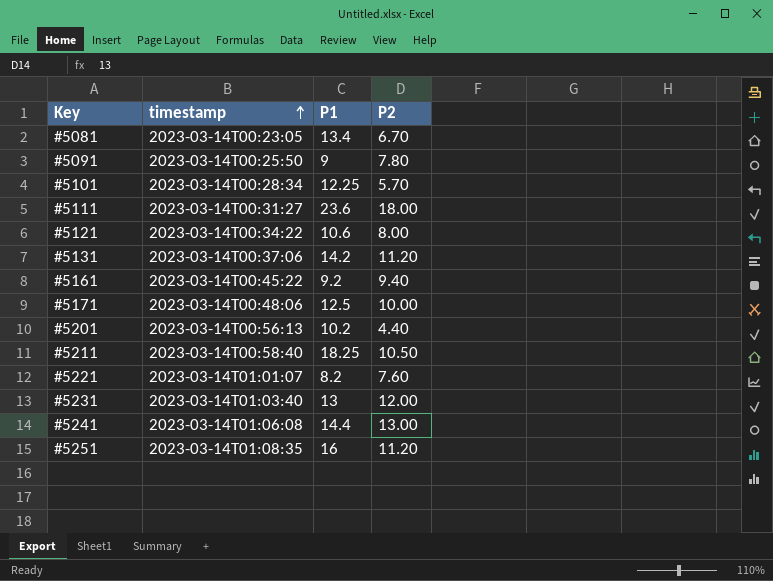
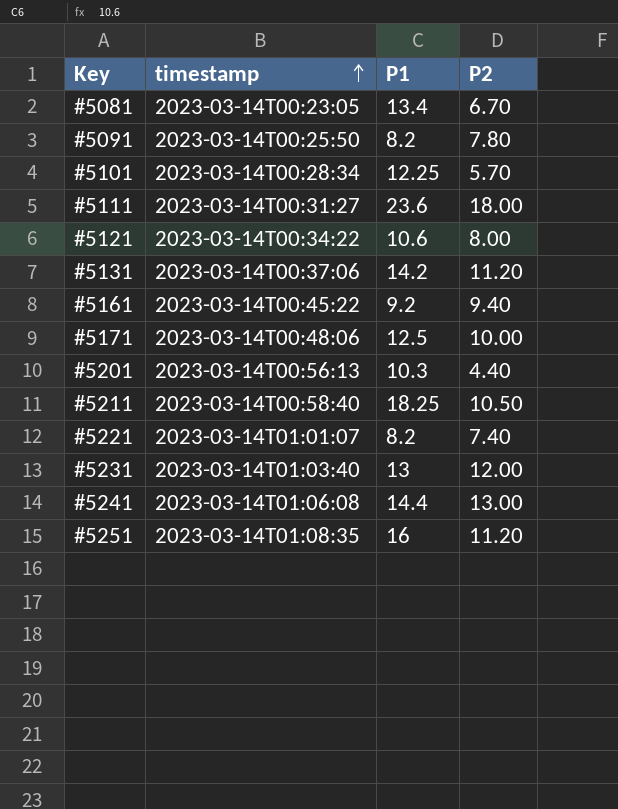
#5091 | P1: 9 -> 8.2
#5201 | P1: 10.2 -> 10.3
#5221 | P2: 7.60 -> 7.40

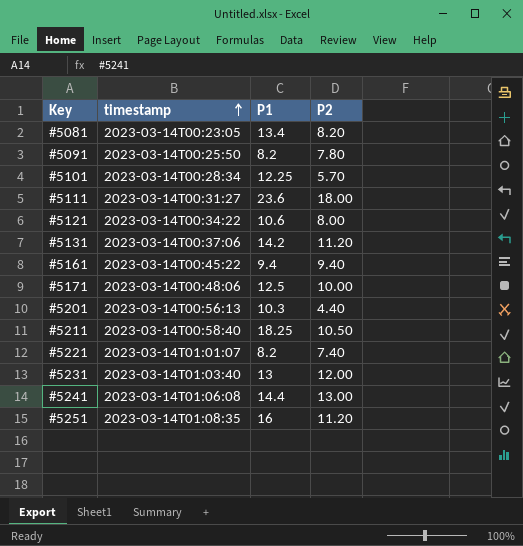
#5081 | P2: 6.70 -> 8.20
#5161 | P1: 9.2 -> 9.4

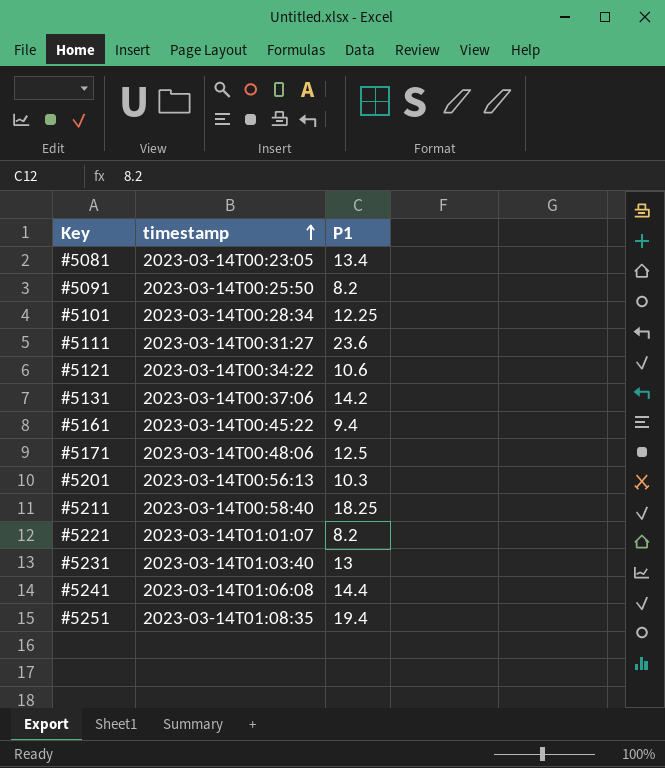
column P2 | position: 4 -> none
#5251 | P1: 16 -> 19.4

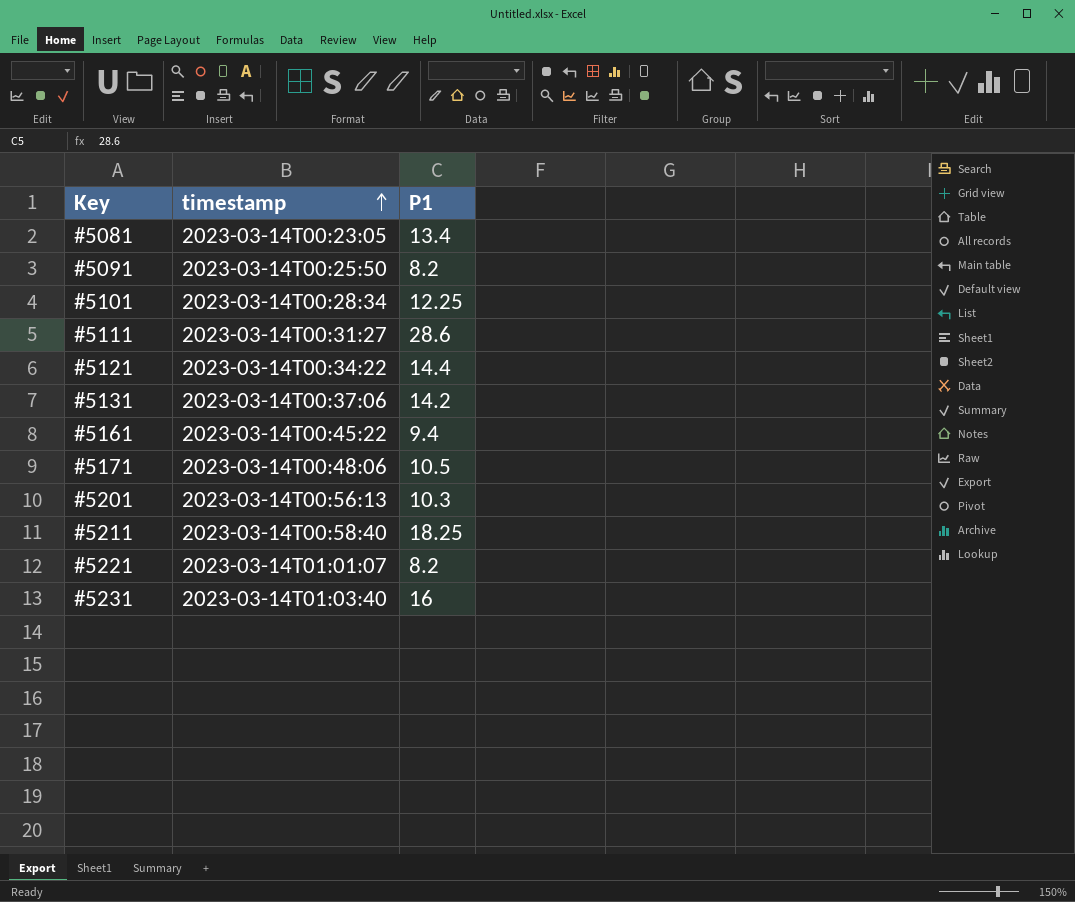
row #5241: 2023-03-14T01:06:08 | 14.4 -> none
row #5251: 2023-03-14T01:08:35 | 19.4 -> none
#5111 | P1: 23.6 -> 28.6
#5121 | P1: 10.6 -> 14.4
#5171 | P1: 12.5 -> 10.5
#5231 | P1: 13 -> 16

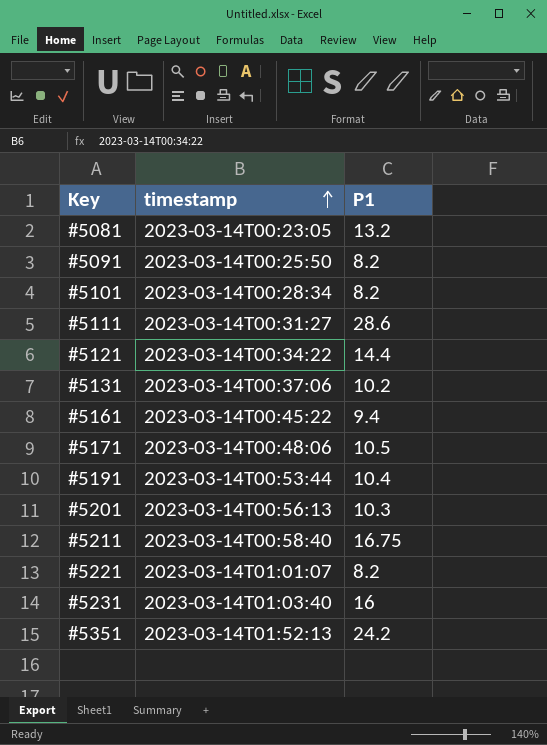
#5081 | P1: 13.4 -> 13.2
#5101 | P1: 12.25 -> 8.2
#5131 | P1: 14.2 -> 10.2
row #5191: none -> 2023-03-14T00:53:44 | 10.4
#5211 | P1: 18.25 -> 16.75
row #5351: none -> 2023-03-14T01:52:13 | 24.2

